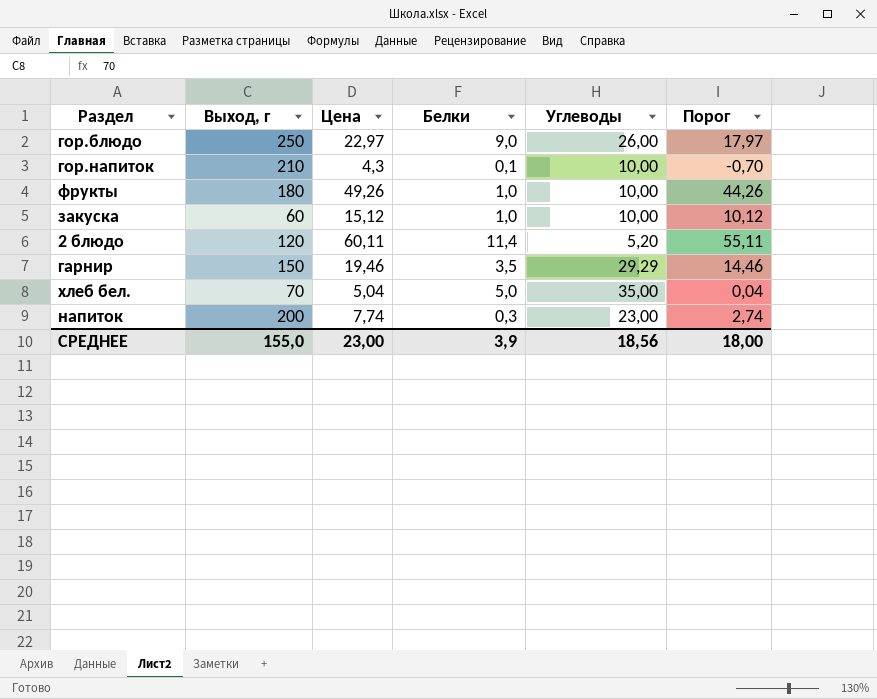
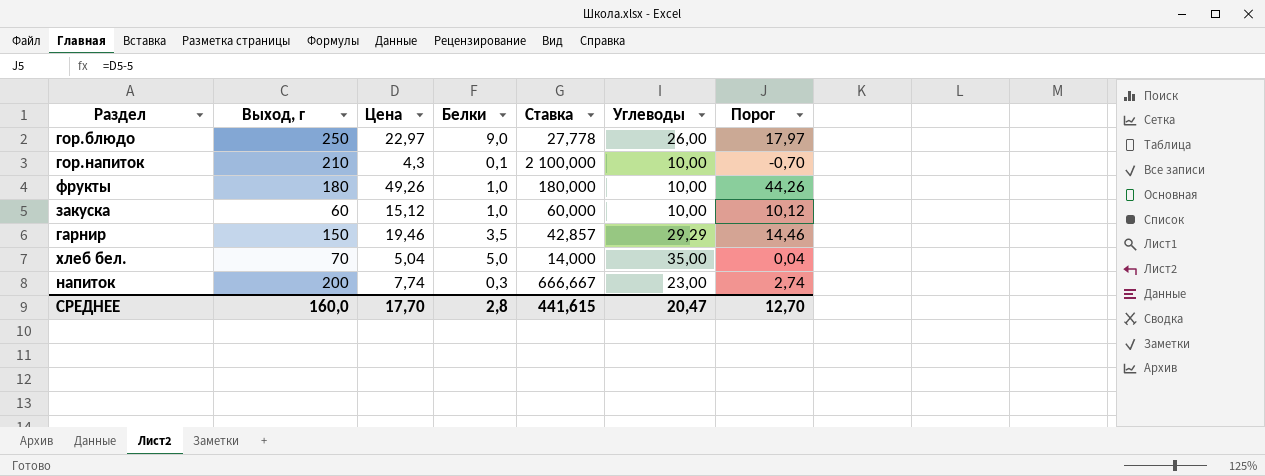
column Ставка | formula: none -> [Выход, г] / [Белки]
row 2 блюдо: 120 | 60,11 | 11,4 | 5,20 | 55,11 -> none
СРЕДНЕЕ | Выход, г: 155,0 -> 160,0
СРЕДНЕЕ | Цена: 23,00 -> 17,70
СРЕДНЕЕ | Белки: 3,9 -> 2,8
СРЕДНЕЕ | Углеводы: 18,56 -> 20,47
СРЕДНЕЕ | Порог: 18,00 -> 12,70

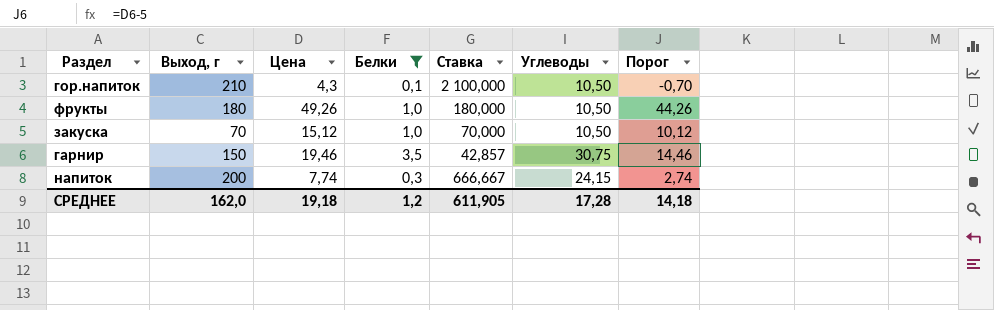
filter: none -> Белки <= 3,5
гор.напиток | Углеводы: 10,00 -> 10,50
фрукты | Углеводы: 10,00 -> 10,50
закуска | Выход, г: 60 -> 70
закуска | Ставка: 60,000 -> 70,000
закуска | Углеводы: 10,00 -> 10,50
гарнир | Углеводы: 29,29 -> 30,75
напиток | Углеводы: 23,00 -> 24,15
СРЕДНЕЕ | Выход, г: 160,0 -> 162,0
СРЕДНЕЕ | Цена: 17,70 -> 19,18
СРЕДНЕЕ | Белки: 2,8 -> 1,2
СРЕДНЕЕ | Ставка: 441,615 -> 611,905
СРЕДНЕЕ | Углеводы: 20,47 -> 17,28
СРЕДНЕЕ | Порог: 12,70 -> 14,18

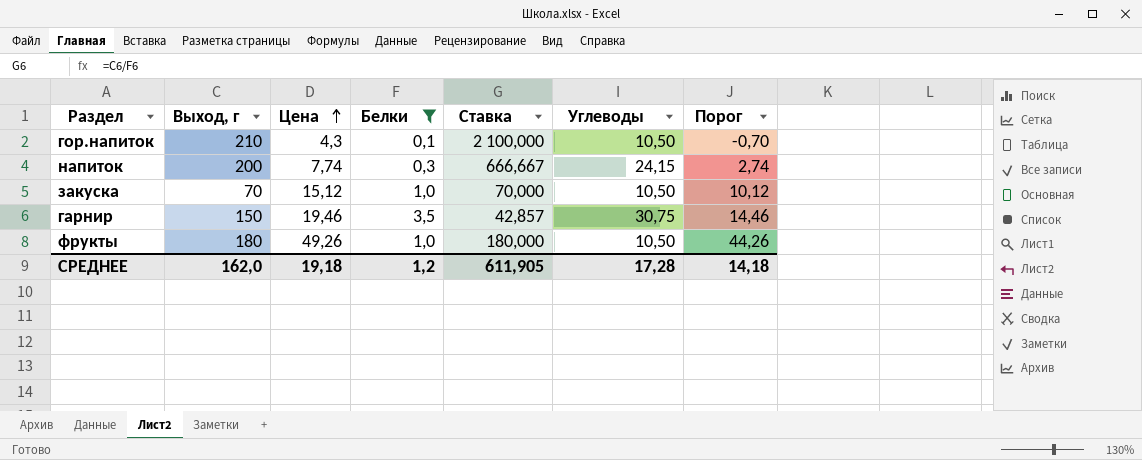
row order: none -> Цена ascending

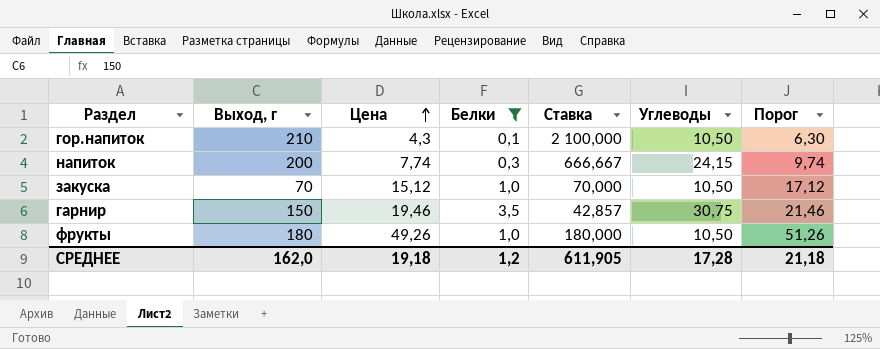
column Порог | formula: [Цена] - 5 -> [Цена] + 2
СРЕДНЕЕ | Порог: 14,18 -> 21,18

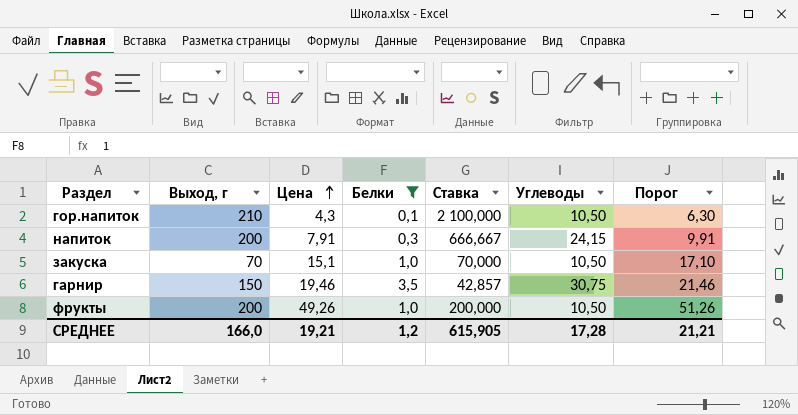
напиток | Цена: 7,74 -> 7,91
напиток | Порог: 9,74 -> 9,91
закуска | Цена: 15,12 -> 15,1
закуска | Порог: 17,12 -> 17,10
фрукты | Выход, г: 180 -> 200
фрукты | Ставка: 180,000 -> 200,000
СРЕДНЕЕ | Выход, г: 162,0 -> 166,0
СРЕДНЕЕ | Цена: 19,18 -> 19,21
СРЕДНЕЕ | Ставка: 611,905 -> 615,905
СРЕДНЕЕ | Порог: 21,18 -> 21,21

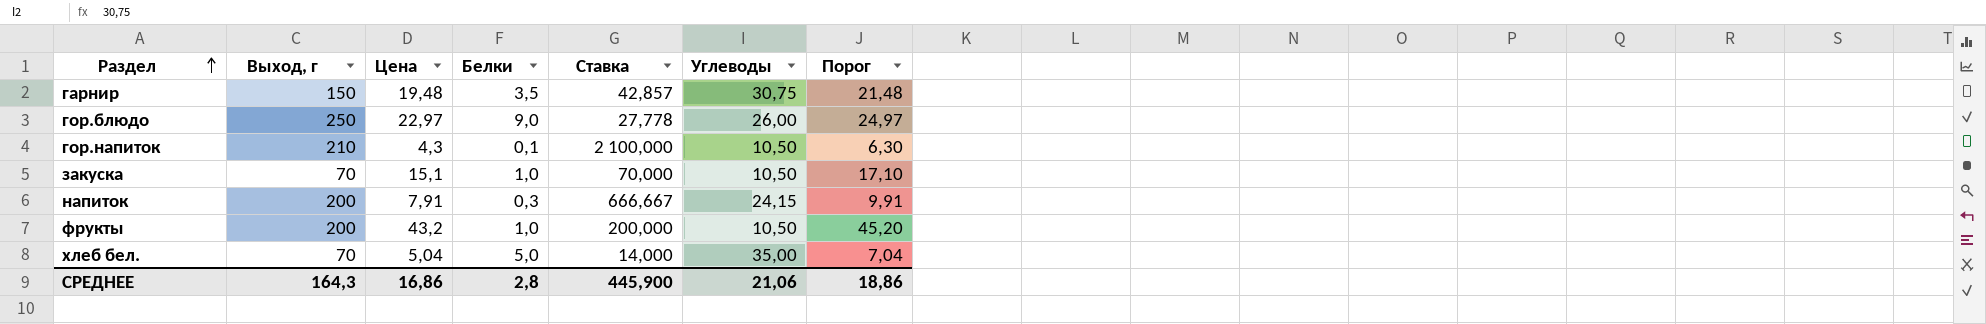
filter: Белки <= 3,5 -> none
row order: Цена ascending -> Раздел ascending
гарнир | Цена: 19,46 -> 19,48
гарнир | Порог: 21,46 -> 21,48
фрукты | Цена: 49,26 -> 43,2
фрукты | Порог: 51,26 -> 45,20
СРЕДНЕЕ | Выход, г: 166,0 -> 164,3
СРЕДНЕЕ | Цена: 19,21 -> 16,86
СРЕДНЕЕ | Белки: 1,2 -> 2,8
СРЕДНЕЕ | Ставка: 615,905 -> 445,900
СРЕДНЕЕ | Углеводы: 17,28 -> 21,06
СРЕДНЕЕ | Порог: 21,21 -> 18,86

